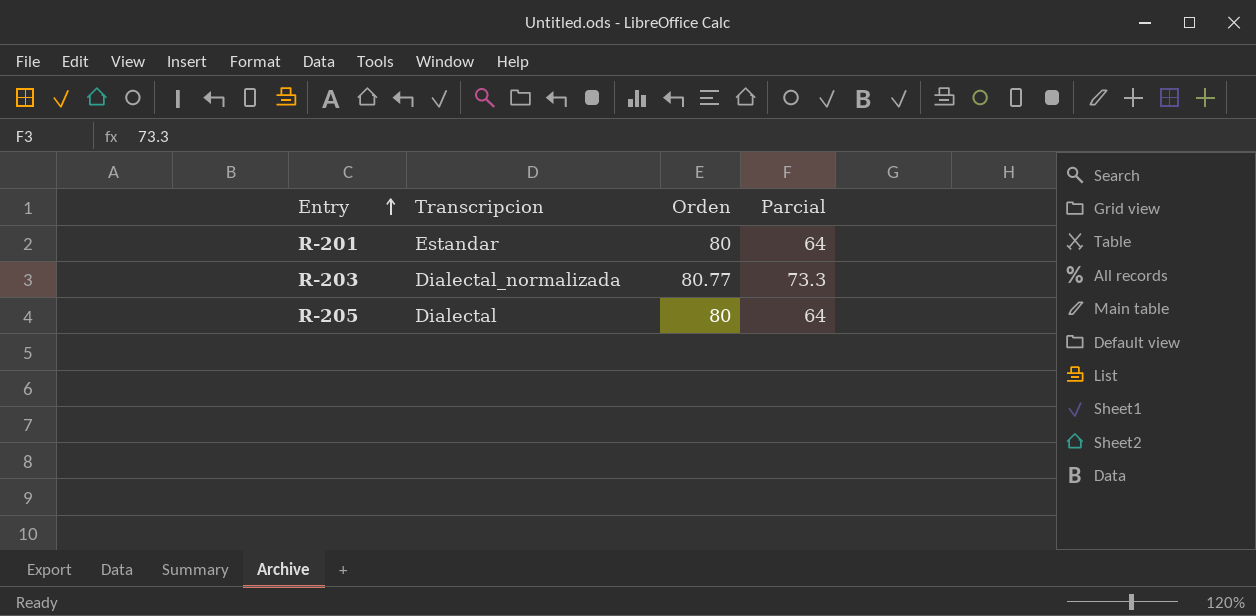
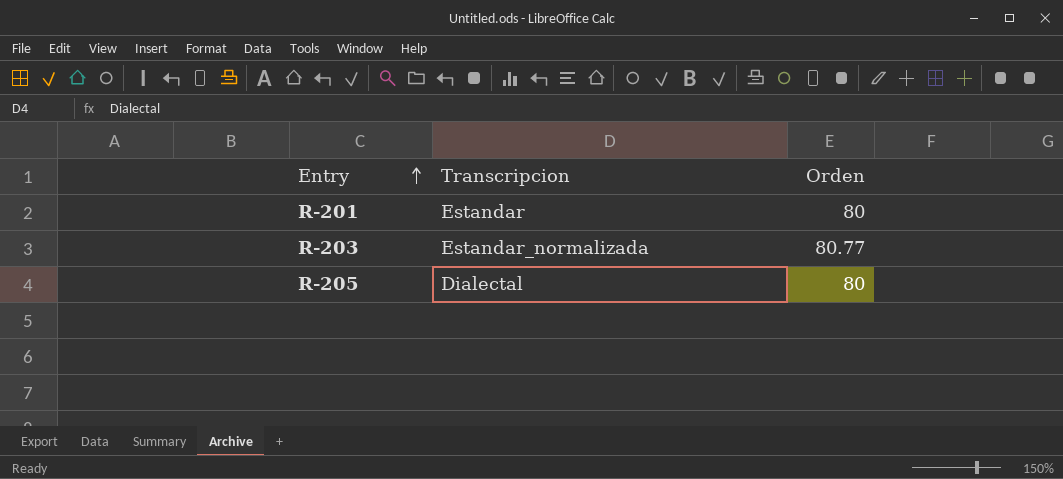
column Parcial | position: 4 -> none
R-203 | Transcripcion: Dialectal_normalizada -> Estandar_normalizada

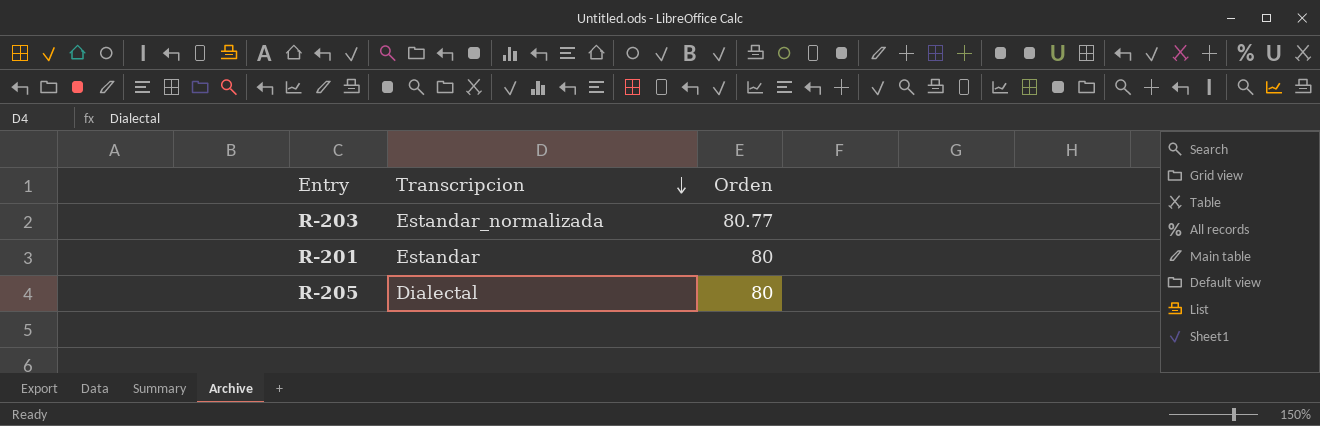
row order: Entry ascending -> Transcripcion descending

